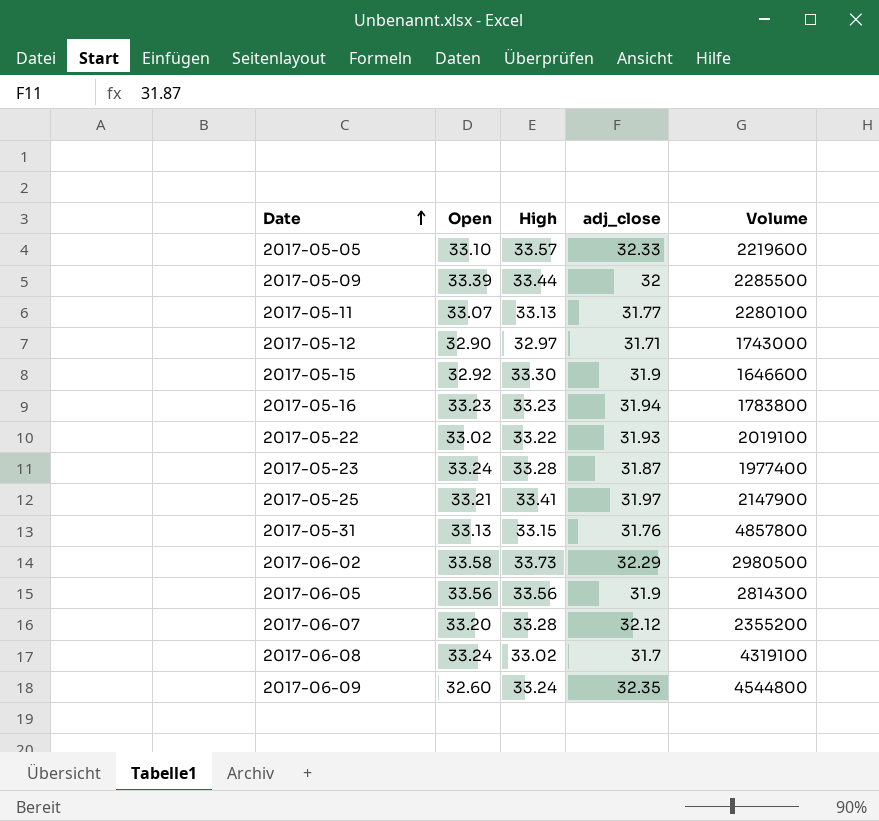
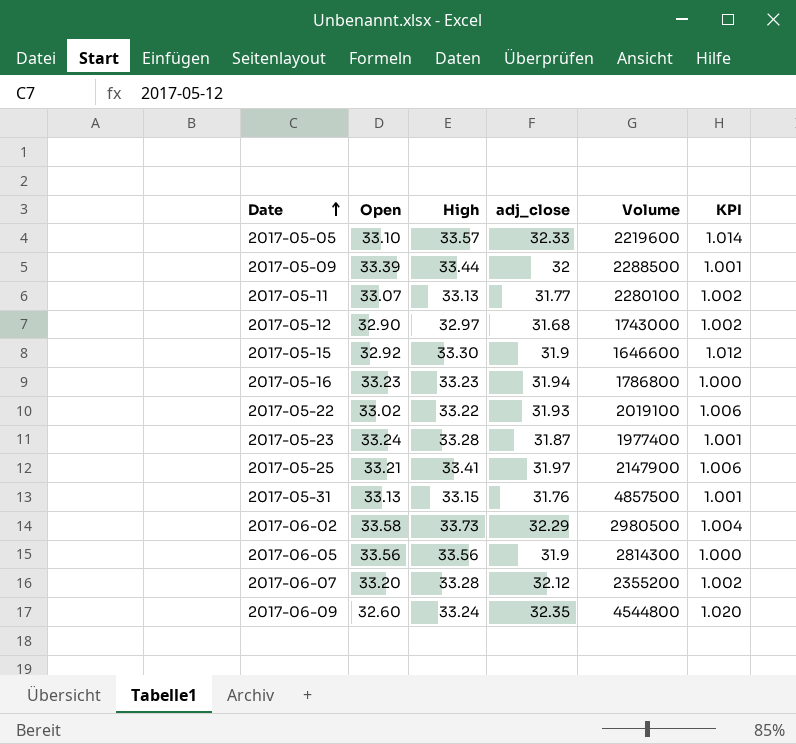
column KPI | formula: none -> [High] / [Open]
row 2017-06-08: 33.24 | 33.02 | 31.7 | 4319100 -> none
2017-05-09 | Volume: 2285500 -> 2288500
2017-05-12 | adj_close: 31.71 -> 31.68
2017-05-16 | Volume: 1783800 -> 1786800
2017-05-31 | Volume: 4857800 -> 4857500

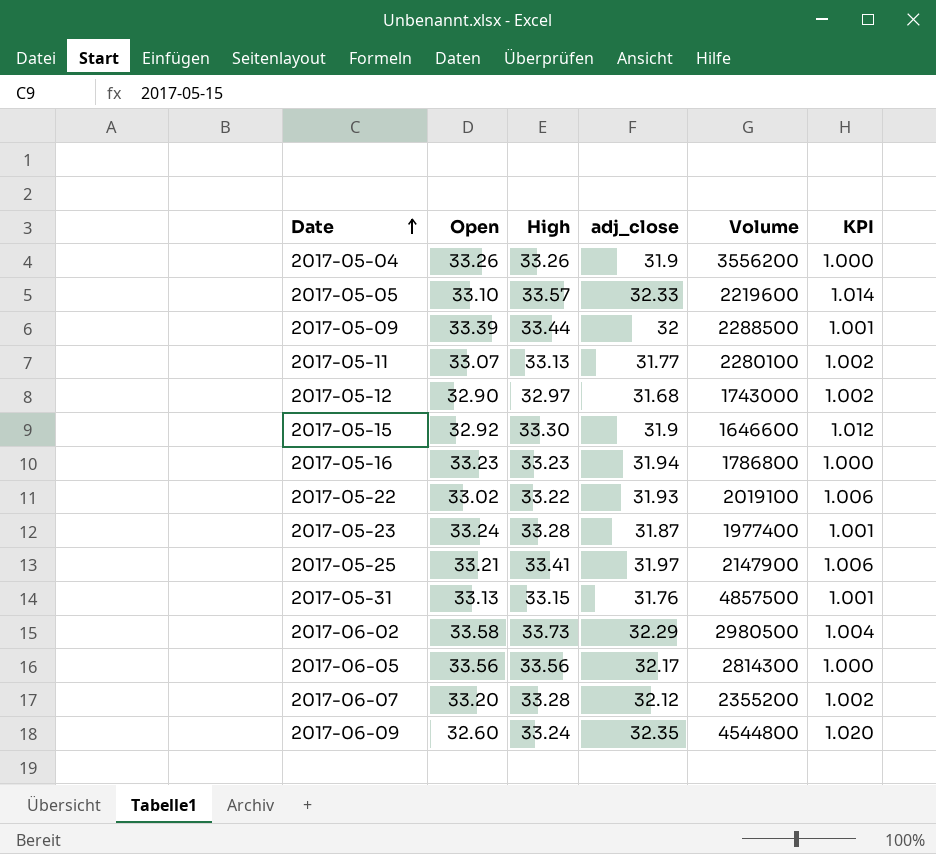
row 2017-05-04: none -> 33.26 | 33.26 | 31.9 | 3556200 | 1.000
2017-06-05 | adj_close: 31.9 -> 32.17

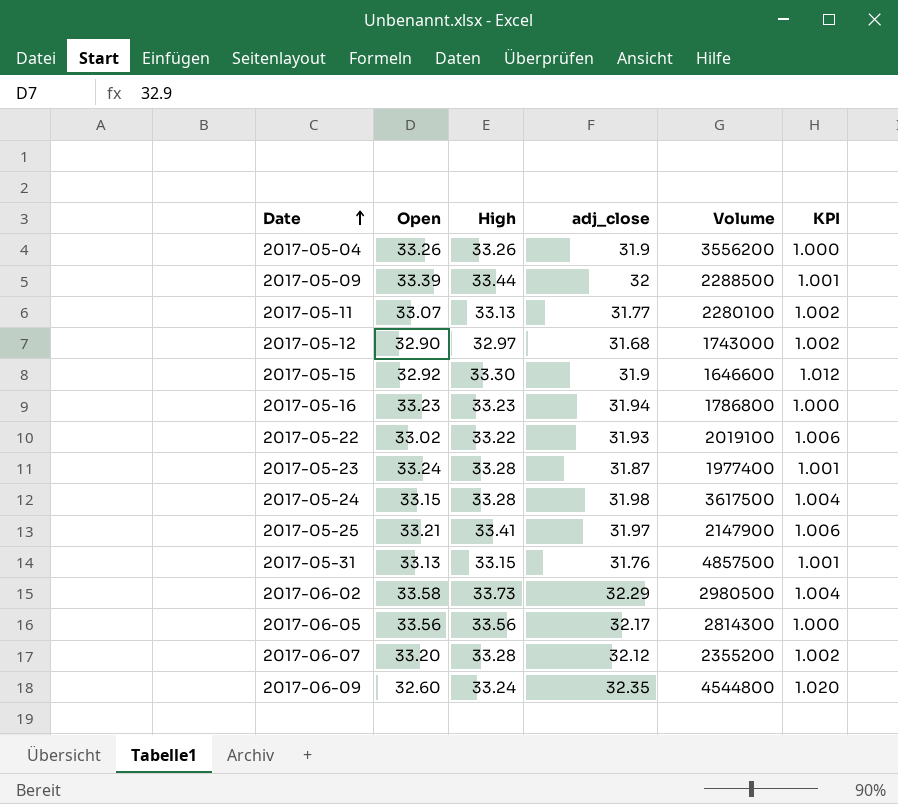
row 2017-05-05: 33.10 | 33.57 | 32.33 | 2219600 | 1.014 -> none
row 2017-05-24: none -> 33.15 | 33.28 | 31.98 | 3617500 | 1.004

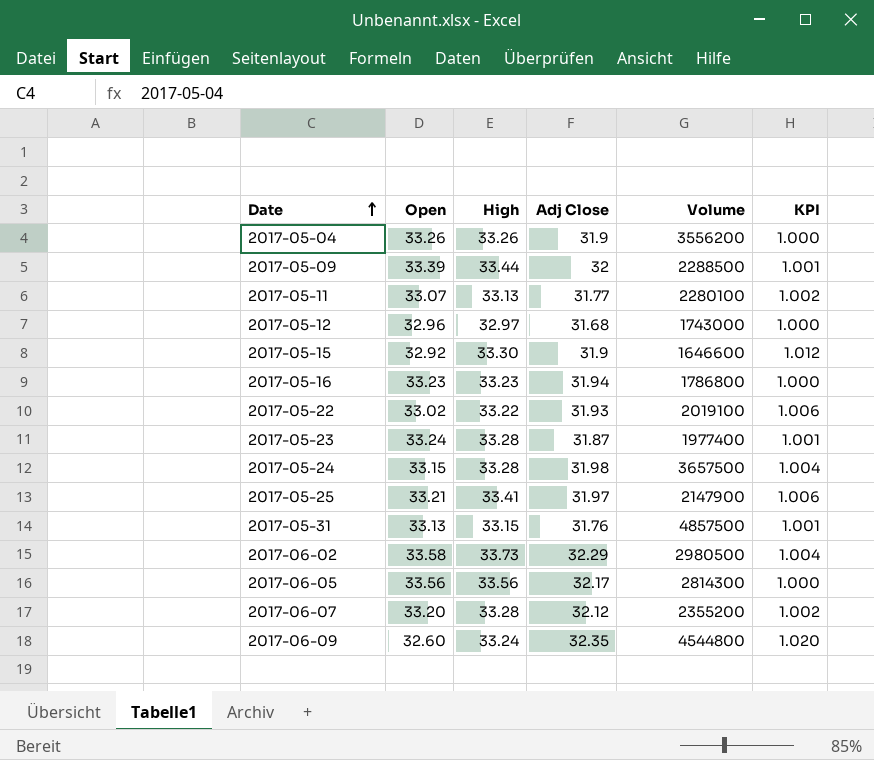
column name: adj_close -> Adj Close
2017-05-12 | Open: 32.90 -> 32.96
2017-05-12 | KPI: 1.002 -> 1.000
2017-05-24 | Volume: 3617500 -> 3657500

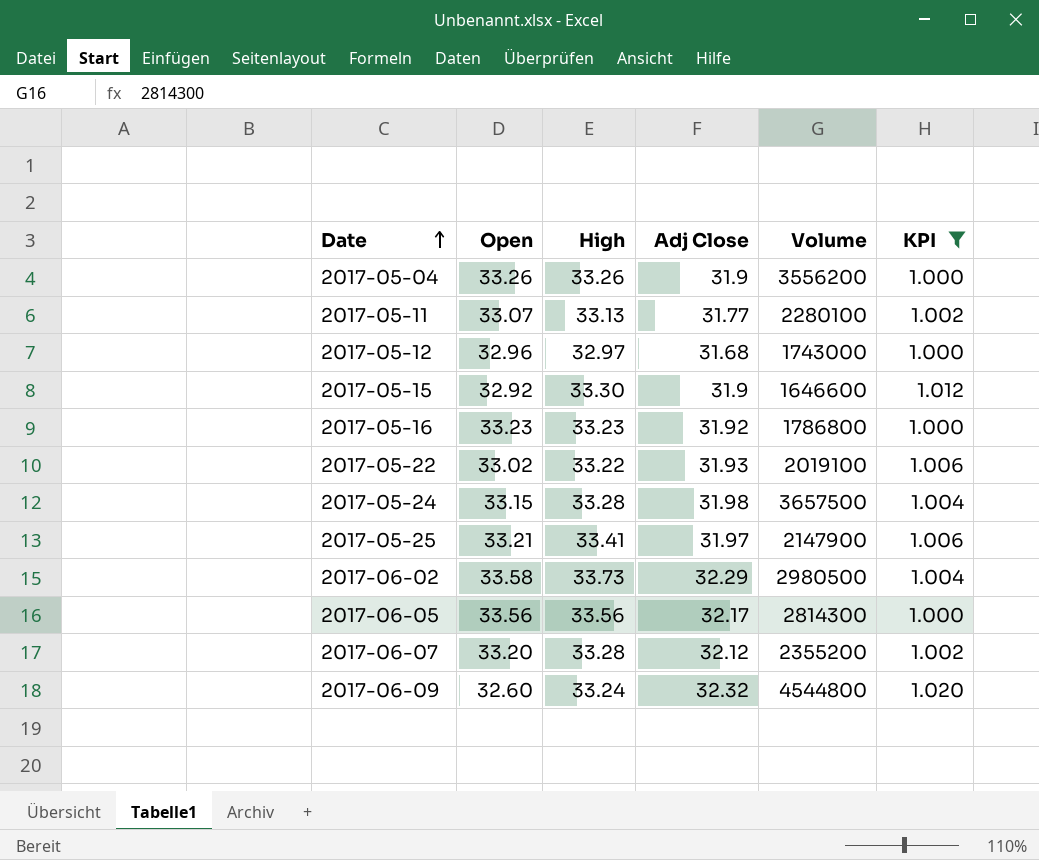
filter: none -> KPI != 1.001
2017-05-16 | Adj Close: 31.94 -> 31.92
2017-06-09 | Adj Close: 32.35 -> 32.32

